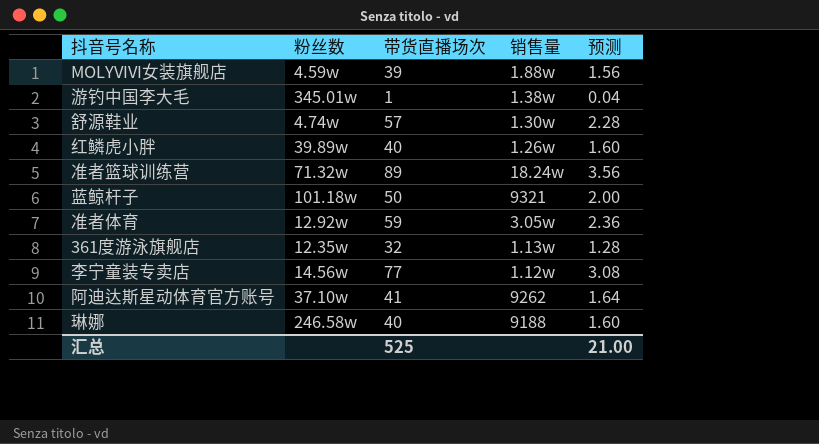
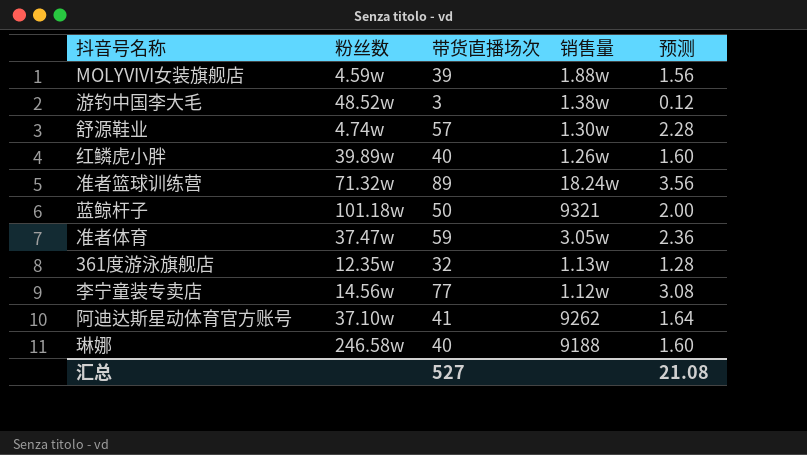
游钓中国李大毛 | 粉丝数: 345.01w -> 48.52w
游钓中国李大毛 | 带货直播场次: 1 -> 3
游钓中国李大毛 | 预测: 0.04 -> 0.12
准者体育 | 粉丝数: 12.92w -> 37.47w
汇总 | 带货直播场次: 525 -> 527
汇总 | 预测: 21.00 -> 21.08

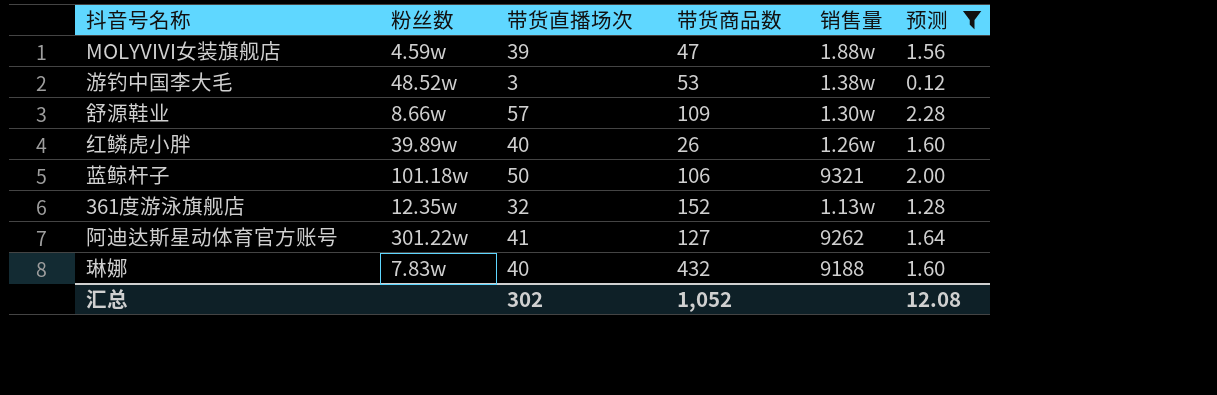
filter: none -> 预测 <= 2.28
column 带货商品数 | position: none -> 4
舒源鞋业 | 粉丝数: 4.74w -> 8.66w
阿迪达斯星动体育官方账号 | 粉丝数: 37.10w -> 301.22w
琳娜 | 粉丝数: 246.58w -> 7.83w
汇总 | 带货直播场次: 527 -> 302
汇总 | 预测: 21.08 -> 12.08

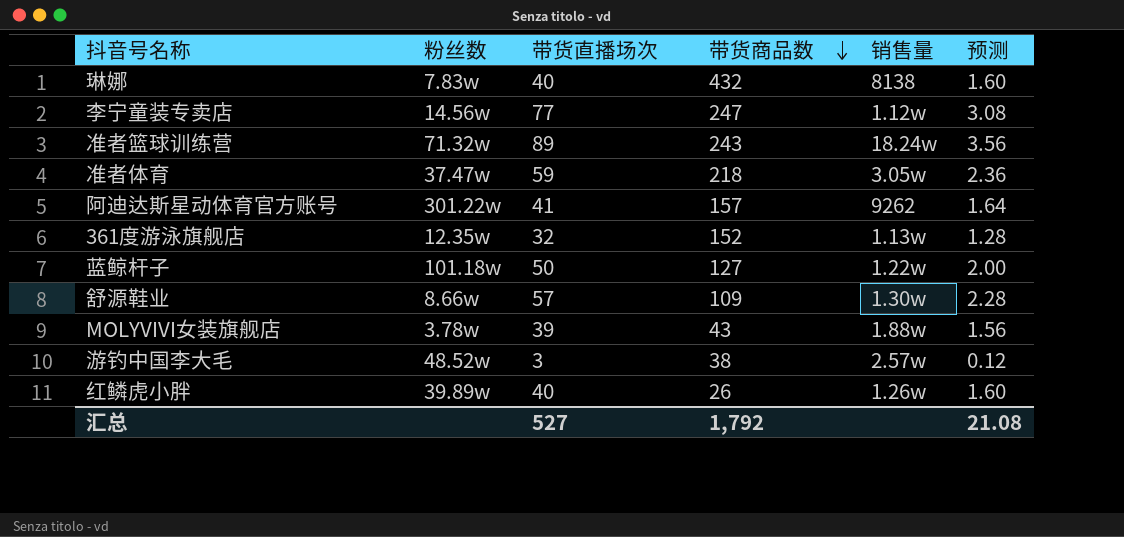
filter: 预测 <= 2.28 -> none
row order: none -> 带货商品数 descending
琳娜 | 销售量: 9188 -> 8138
阿迪达斯星动体育官方账号 | 带货商品数: 127 -> 157
蓝鲸杆子 | 带货商品数: 106 -> 127
蓝鲸杆子 | 销售量: 9321 -> 1.22w
MOLYVIVI女装旗舰店 | 粉丝数: 4.59w -> 3.78w
MOLYVIVI女装旗舰店 | 带货商品数: 47 -> 43
游钓中国李大毛 | 带货商品数: 53 -> 38
游钓中国李大毛 | 销售量: 1.38w -> 2.57w
汇总 | 带货直播场次: 302 -> 527
汇总 | 带货商品数: 1,052 -> 1,792
汇总 | 预测: 12.08 -> 21.08

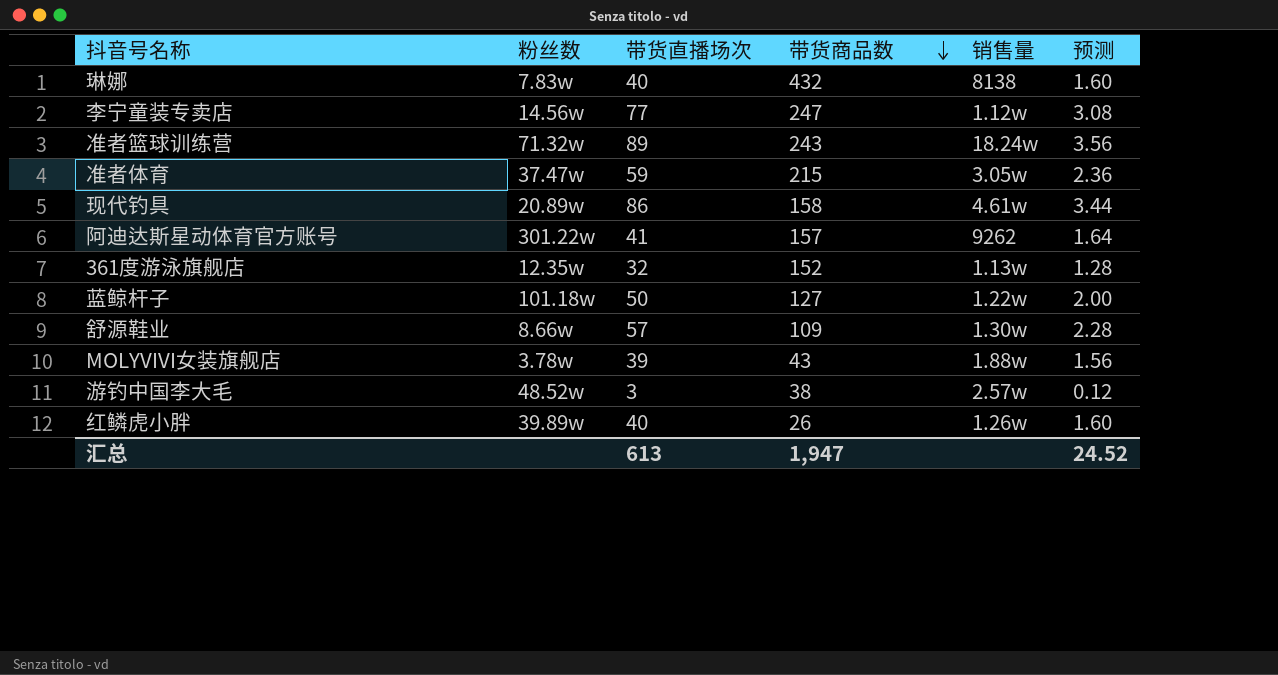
准者体育 | 带货商品数: 218 -> 215
row 现代钓具: none -> 20.89w | 86 | 158 | 4.61w | 3.44
汇总 | 带货直播场次: 527 -> 613
汇总 | 带货商品数: 1,792 -> 1,947
汇总 | 预测: 21.08 -> 24.52

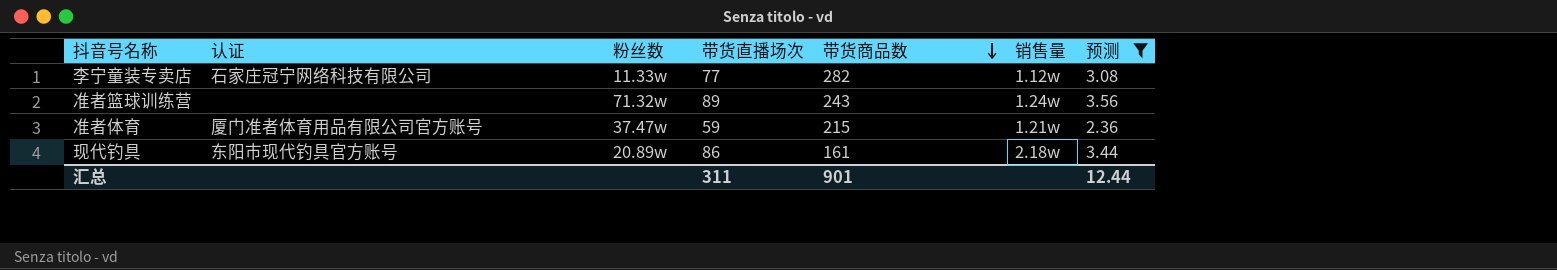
filter: none -> 预测 >= 2.36
column 认证 | position: none -> 2
李宁童装专卖店 | 粉丝数: 14.56w -> 11.33w
李宁童装专卖店 | 带货商品数: 247 -> 282
准者篮球训练营 | 销售量: 18.24w -> 1.24w
准者体育 | 销售量: 3.05w -> 1.21w
现代钓具 | 带货商品数: 158 -> 161
现代钓具 | 销售量: 4.61w -> 2.18w
汇总 | 带货直播场次: 613 -> 311
汇总 | 带货商品数: 1,947 -> 901
汇总 | 预测: 24.52 -> 12.44

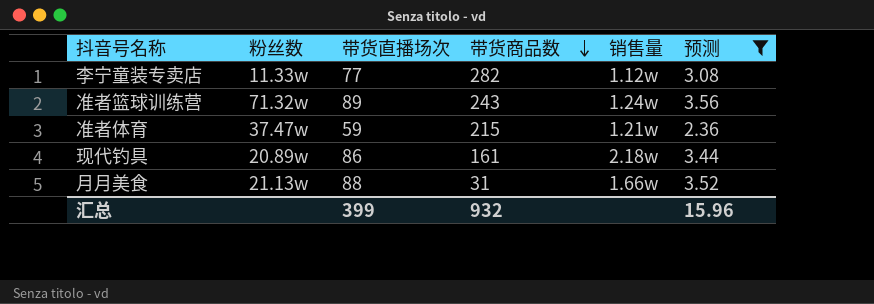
column 认证 | position: 2 -> none
row 月月美食: none -> 21.13w | 88 | 31 | 1.66w | 3.52
汇总 | 带货直播场次: 311 -> 399
汇总 | 带货商品数: 901 -> 932
汇总 | 预测: 12.44 -> 15.96

